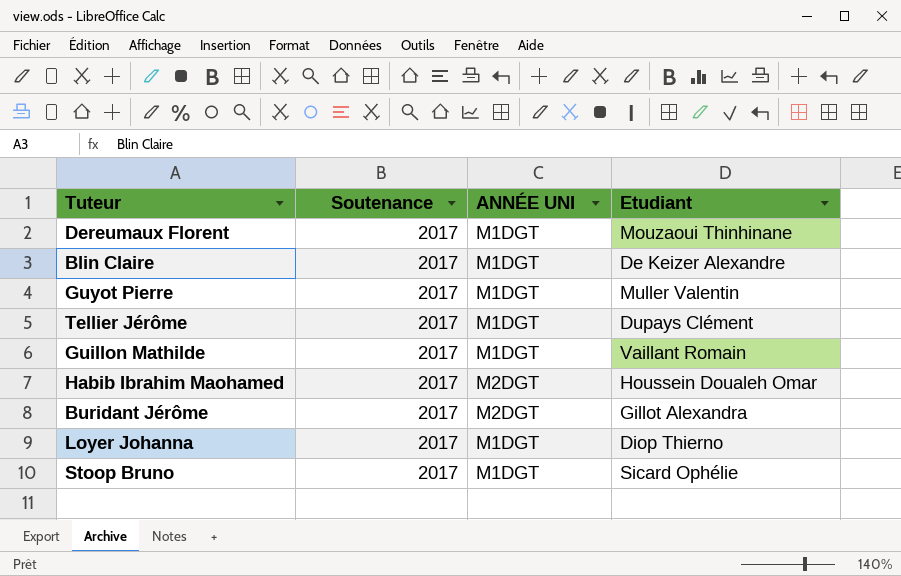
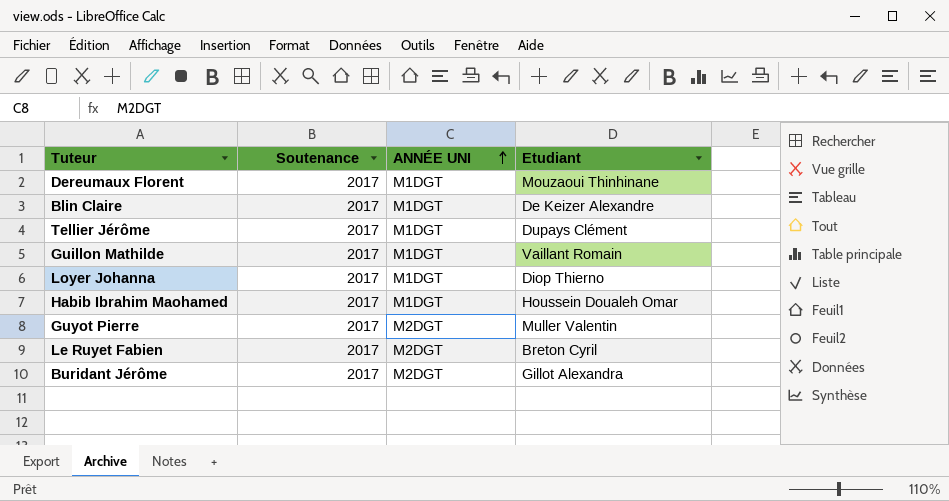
row order: none -> ANNÉE UNI ascending
row Stoop Bruno: 2017 | M1DGT | Sicard Ophélie -> none
Habib Ibrahim Maohamed | ANNÉE UNI: M2DGT -> M1DGT
Guyot Pierre | ANNÉE UNI: M1DGT -> M2DGT
row Le Ruyet Fabien: none -> 2017 | M2DGT | Breton Cyril

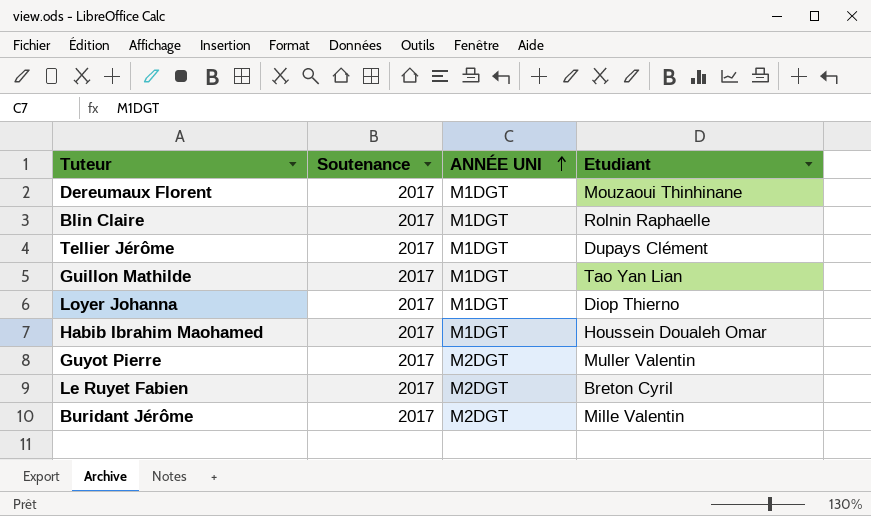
Blin Claire | Etudiant: De Keizer Alexandre -> Rolnin Raphaelle
Guillon Mathilde | Etudiant: Vaillant Romain -> Tao Yan Lian
Buridant Jérôme | Etudiant: Gillot Alexandra -> Mille Valentin

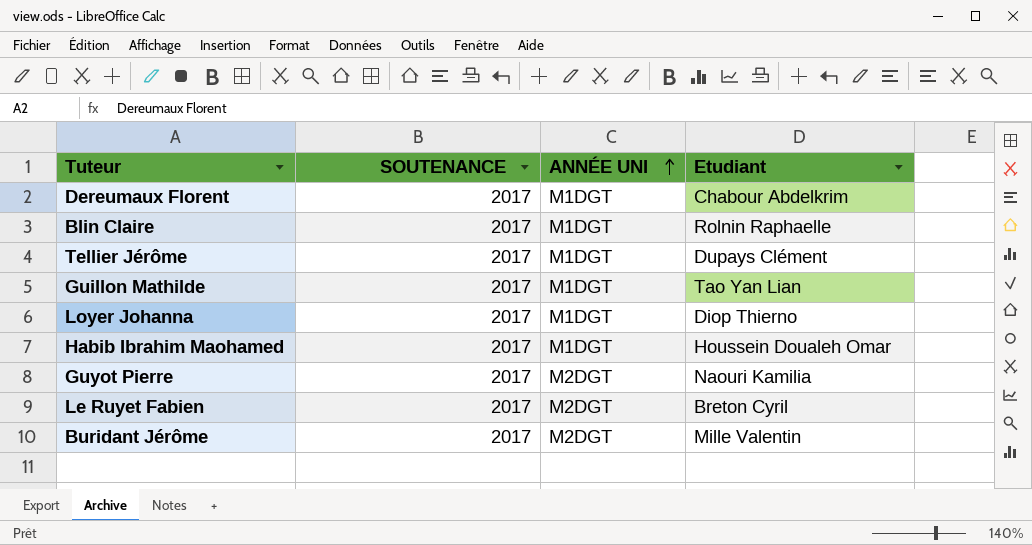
column name: Soutenance -> SOUTENANCE
Dereumaux Florent | Etudiant: Mouzaoui Thinhinane -> Chabour Abdelkrim
Guyot Pierre | Etudiant: Muller Valentin -> Naouri Kamilia

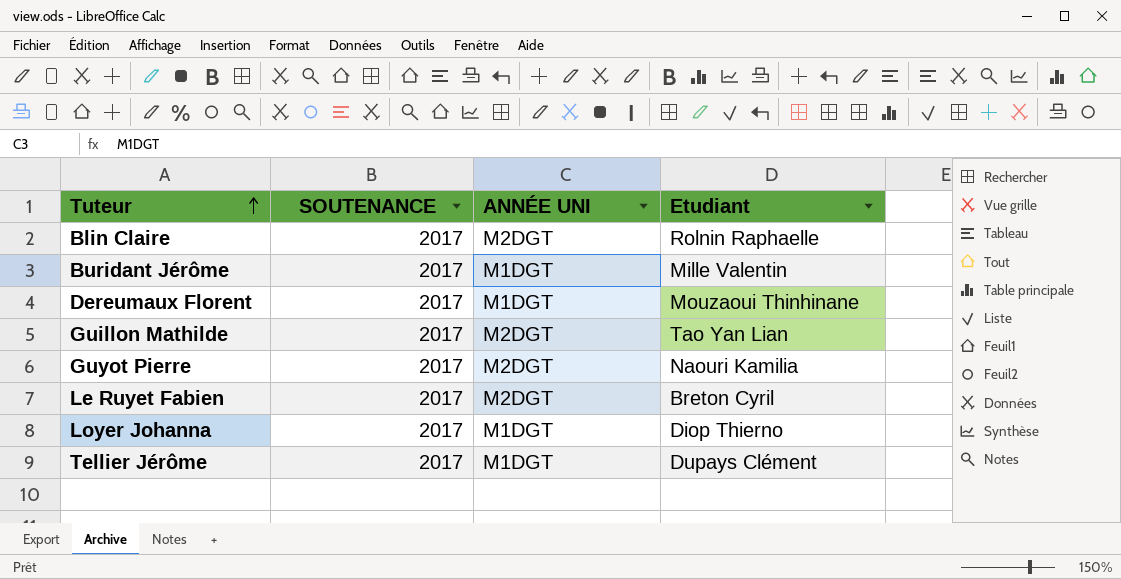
row order: ANNÉE UNI ascending -> Tuteur ascending
row Habib Ibrahim Maohamed: 2017 | M1DGT | Houssein Doualeh Omar -> none
Blin Claire | ANNÉE UNI: M1DGT -> M2DGT
Buridant Jérôme | ANNÉE UNI: M2DGT -> M1DGT
Dereumaux Florent | Etudiant: Chabour Abdelkrim -> Mouzaoui Thinhinane
Guillon Mathilde | ANNÉE UNI: M1DGT -> M2DGT

